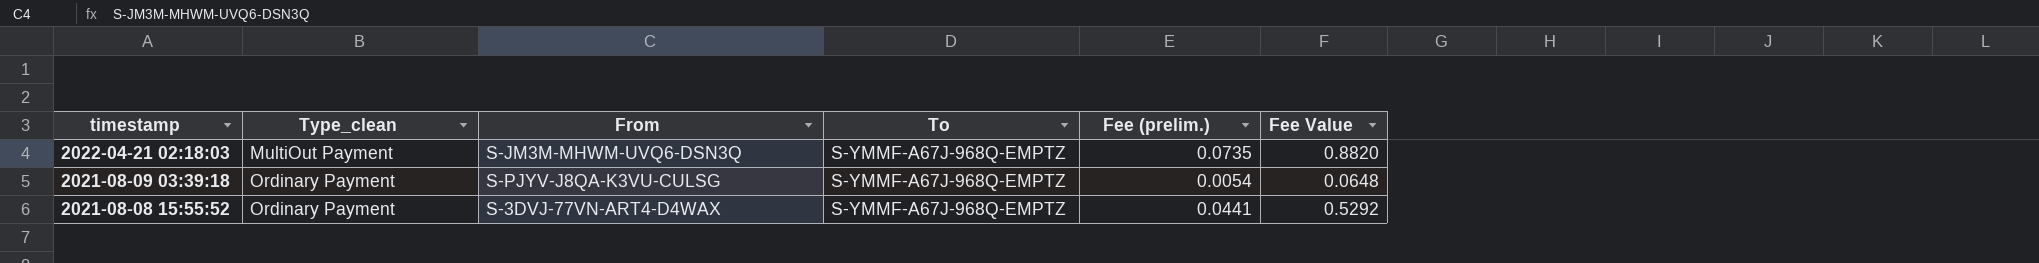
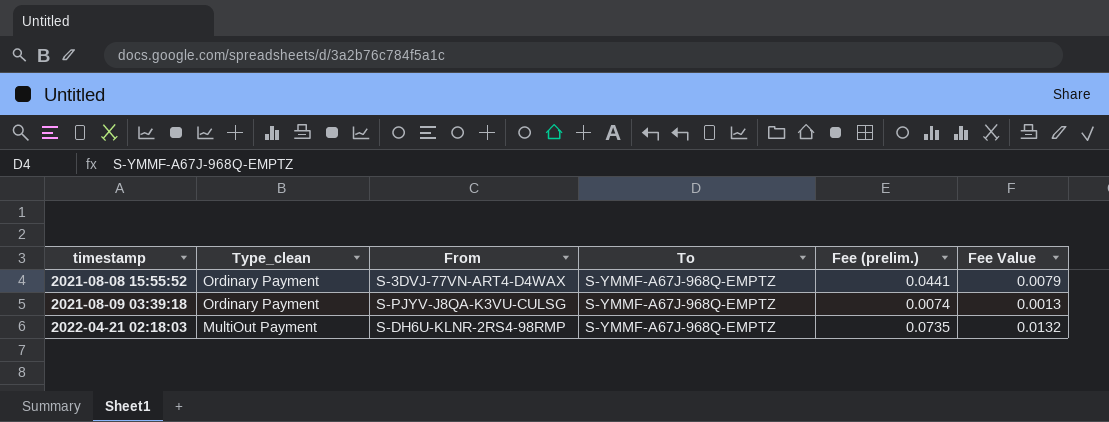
row order: timestamp descending -> timestamp ascending
column Fee Value | formula: [Fee (prelim.)] * 12 -> [Fee (prelim.)] * 0.18
2021-08-09 03:39:18 | Fee (prelim.): 0.0054 -> 0.0074
2022-04-21 02:18:03 | From: S-JM3M-MHWM-UVQ6-DSN3Q -> S-DH6U-KLNR-2RS4-98RMP

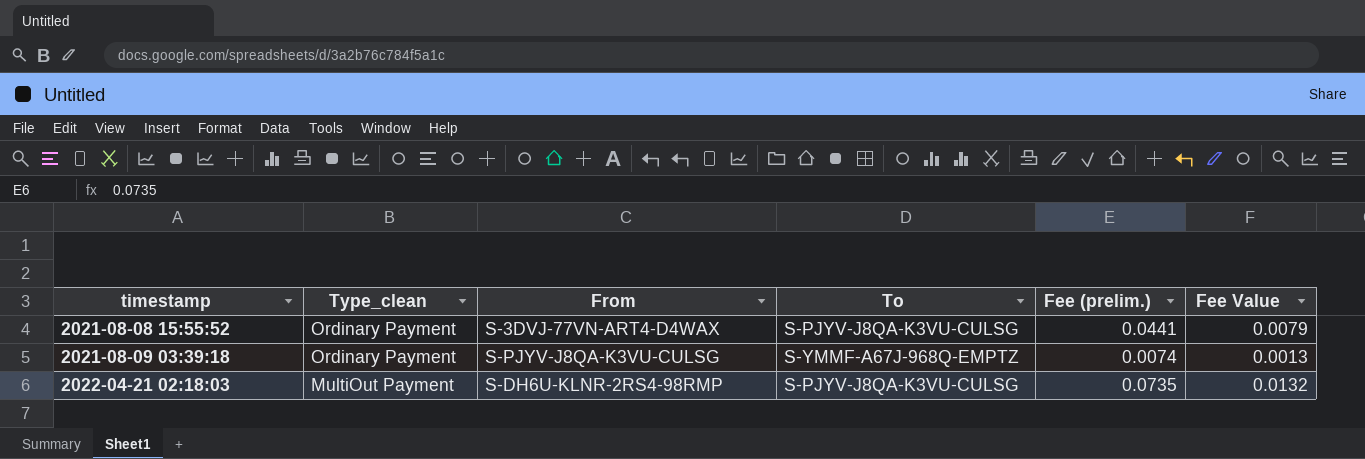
2021-08-08 15:55:52 | To: S-YMMF-A67J-968Q-EMPTZ -> S-PJYV-J8QA-K3VU-CULSG
2022-04-21 02:18:03 | To: S-YMMF-A67J-968Q-EMPTZ -> S-PJYV-J8QA-K3VU-CULSG

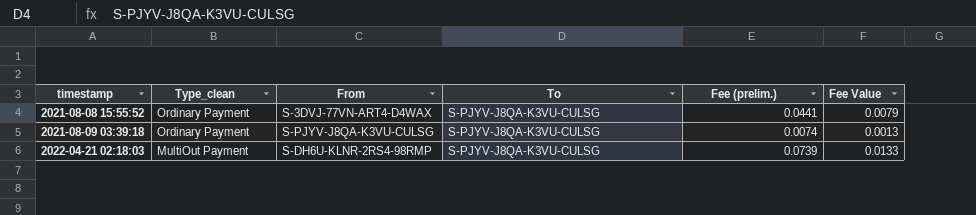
2021-08-09 03:39:18 | To: S-YMMF-A67J-968Q-EMPTZ -> S-PJYV-J8QA-K3VU-CULSG
2022-04-21 02:18:03 | Fee (prelim.): 0.0735 -> 0.0739
2022-04-21 02:18:03 | Fee Value: 0.0132 -> 0.0133

